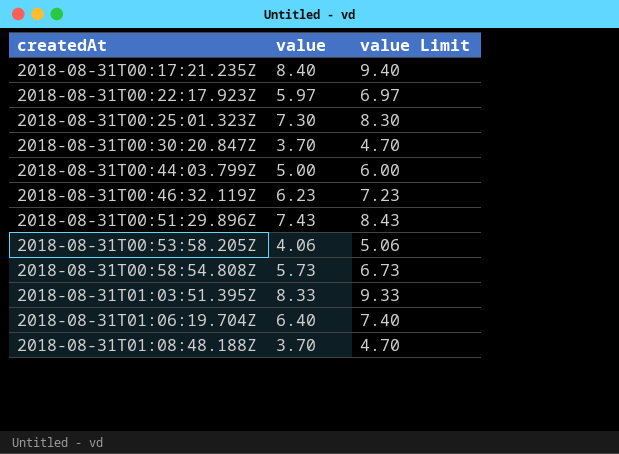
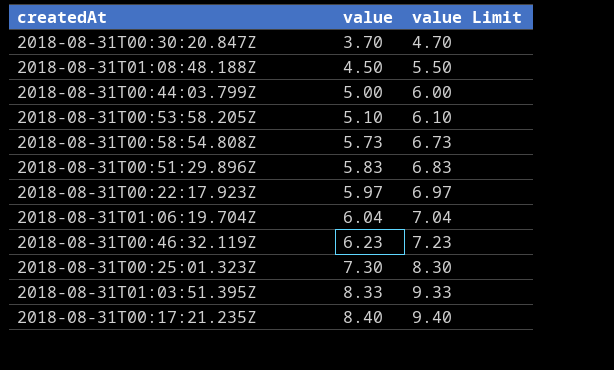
row order: createdAt ascending -> value ascending
2018-08-31T01:08:48.188Z | value: 3.70 -> 4.50
2018-08-31T01:08:48.188Z | value Limit: 4.70 -> 5.50
2018-08-31T00:53:58.205Z | value: 4.06 -> 5.10
2018-08-31T00:53:58.205Z | value Limit: 5.06 -> 6.10
2018-08-31T00:51:29.896Z | value: 7.43 -> 5.83
2018-08-31T00:51:29.896Z | value Limit: 8.43 -> 6.83
2018-08-31T01:06:19.704Z | value: 6.40 -> 6.04
2018-08-31T01:06:19.704Z | value Limit: 7.40 -> 7.04

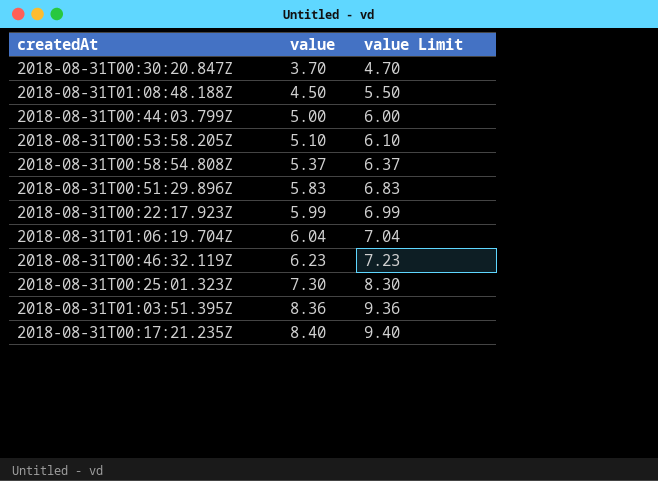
2018-08-31T00:58:54.808Z | value: 5.73 -> 5.37
2018-08-31T00:58:54.808Z | value Limit: 6.73 -> 6.37
2018-08-31T00:22:17.923Z | value: 5.97 -> 5.99
2018-08-31T00:22:17.923Z | value Limit: 6.97 -> 6.99
2018-08-31T01:03:51.395Z | value: 8.33 -> 8.36
2018-08-31T01:03:51.395Z | value Limit: 9.33 -> 9.36

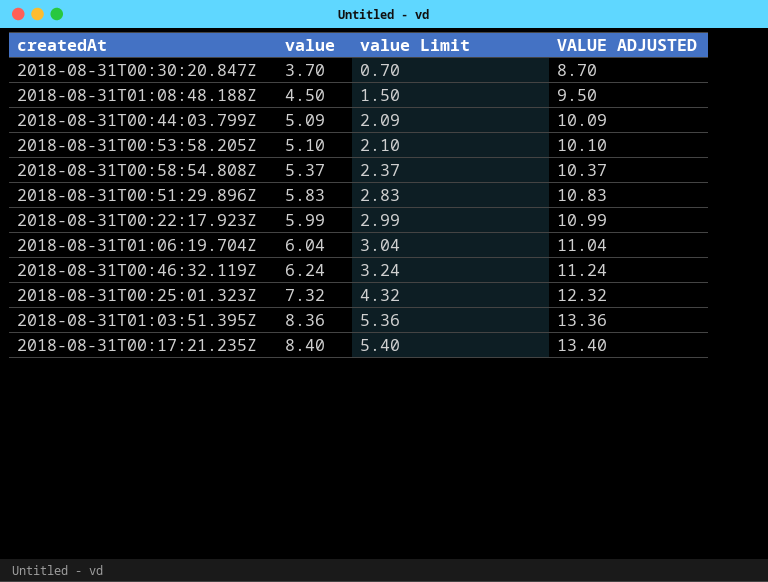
column value Limit | formula: [value] + 1 -> [value] - 3
column VALUE ADJUSTED | formula: none -> [value] + 5
2018-08-31T00:44:03.799Z | value: 5.00 -> 5.09
2018-08-31T00:46:32.119Z | value: 6.23 -> 6.24
2018-08-31T00:25:01.323Z | value: 7.30 -> 7.32

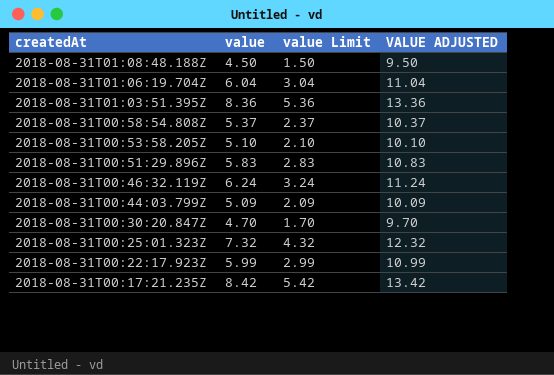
row order: value ascending -> createdAt descending
2018-08-31T00:30:20.847Z | value: 3.70 -> 4.70
2018-08-31T00:30:20.847Z | value Limit: 0.70 -> 1.70
2018-08-31T00:30:20.847Z | VALUE ADJUSTED: 8.70 -> 9.70
2018-08-31T00:17:21.235Z | value: 8.40 -> 8.42
2018-08-31T00:17:21.235Z | value Limit: 5.40 -> 5.42
2018-08-31T00:17:21.235Z | VALUE ADJUSTED: 13.40 -> 13.42

